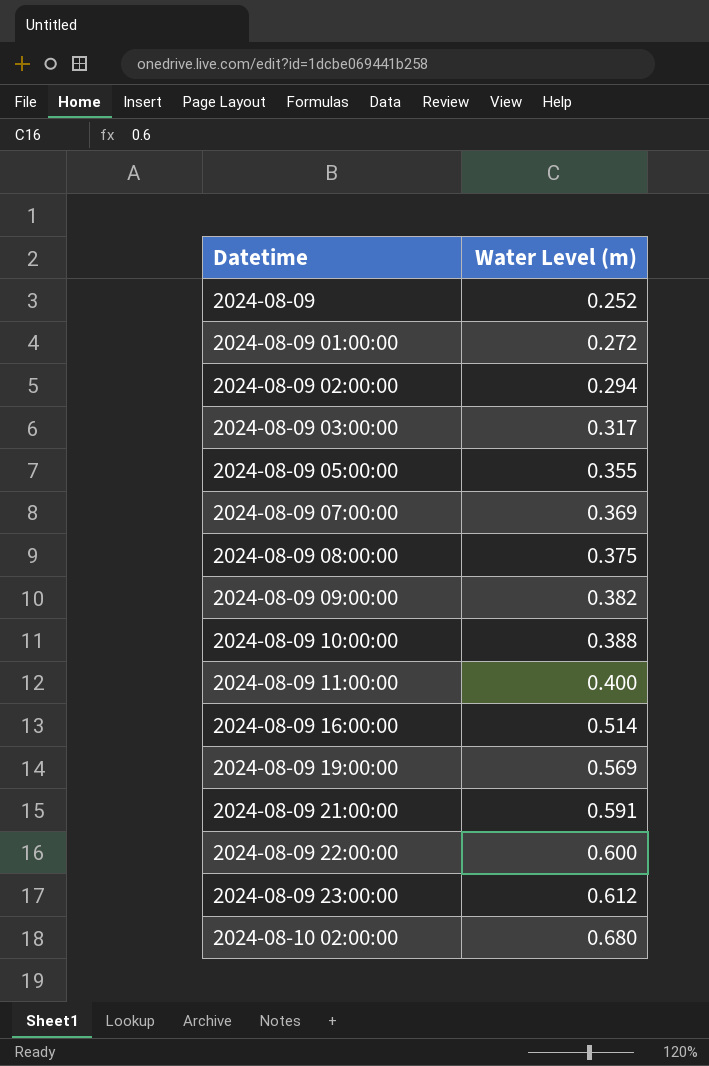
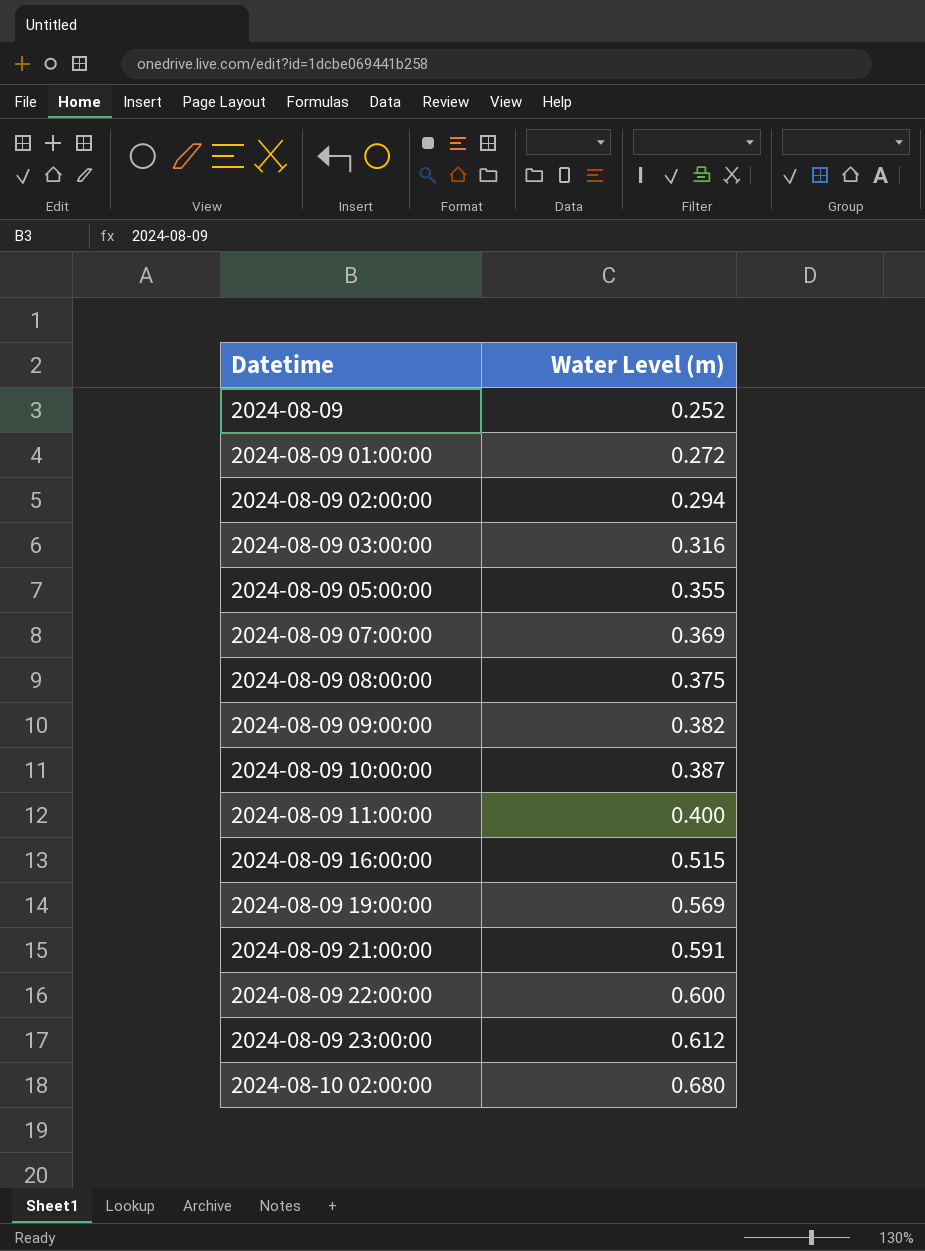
2024-08-09 03:00:00 | Water Level (m): 0.317 -> 0.316
2024-08-09 10:00:00 | Water Level (m): 0.388 -> 0.387
2024-08-09 16:00:00 | Water Level (m): 0.514 -> 0.515

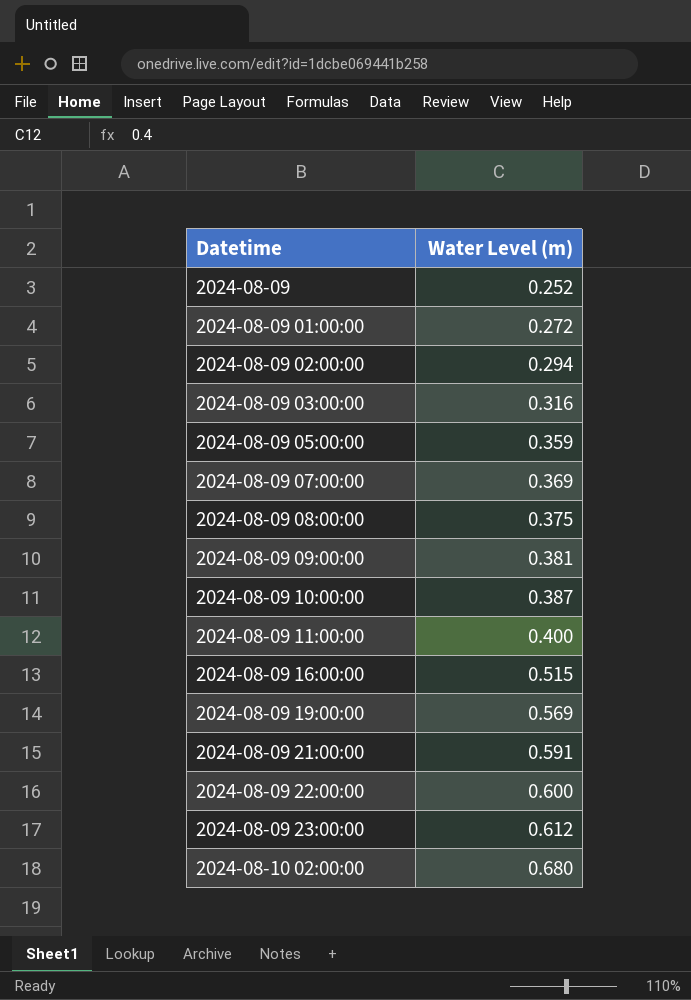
2024-08-09 05:00:00 | Water Level (m): 0.355 -> 0.359
2024-08-09 09:00:00 | Water Level (m): 0.382 -> 0.381

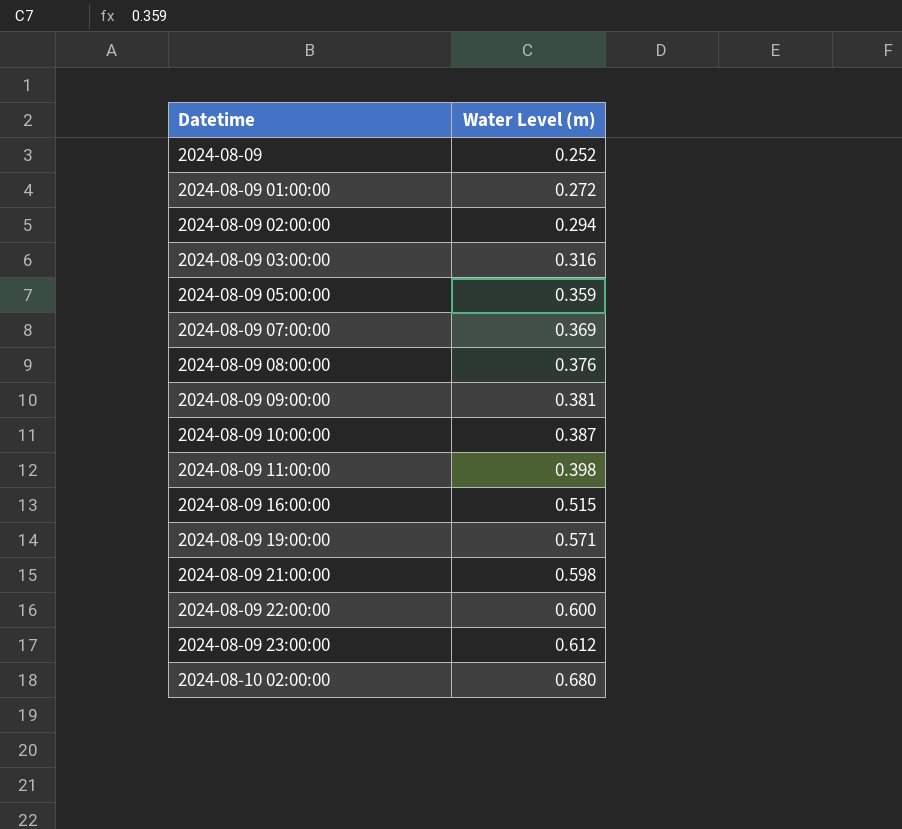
2024-08-09 08:00:00 | Water Level (m): 0.375 -> 0.376
2024-08-09 11:00:00 | Water Level (m): 0.400 -> 0.398
2024-08-09 19:00:00 | Water Level (m): 0.569 -> 0.571
2024-08-09 21:00:00 | Water Level (m): 0.591 -> 0.598

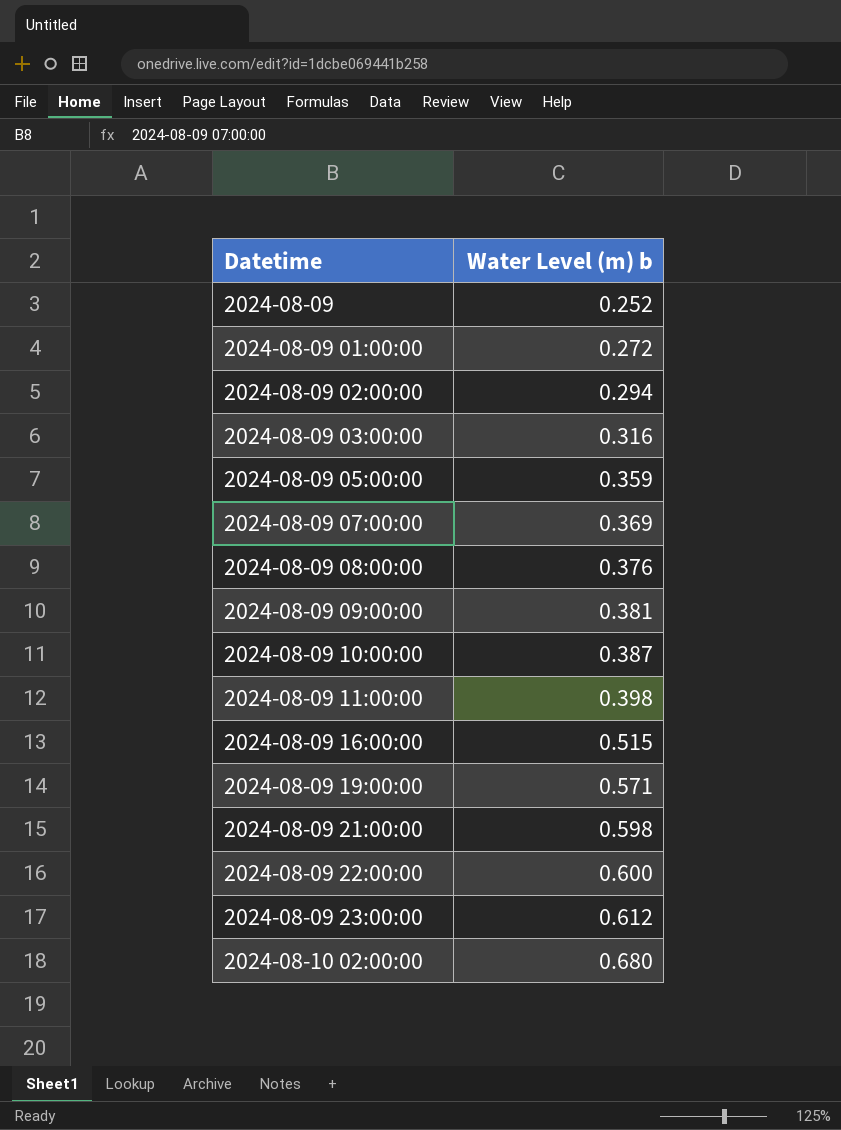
column name: Water Level (m) -> Water Level (m) b

